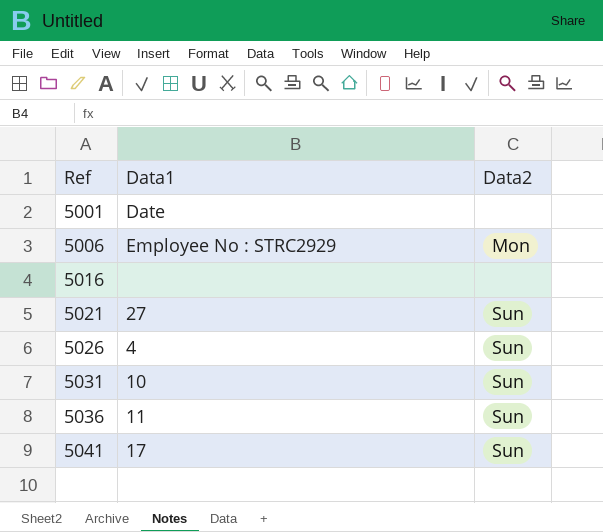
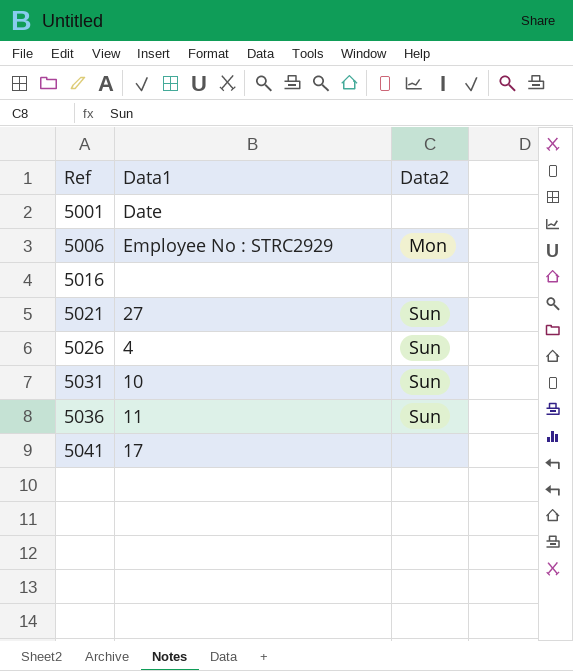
5041 | Data2: Sun -> none

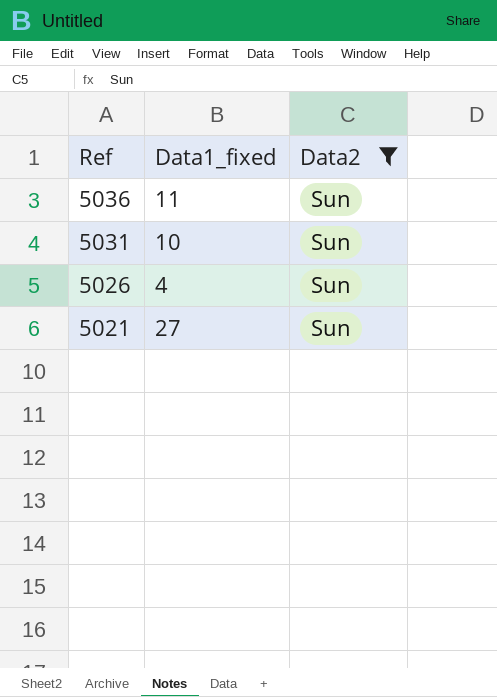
filter: none -> Data2 = Sun
row order: Ref ascending -> Ref descending
column name: Data1 -> Data1_fixed

